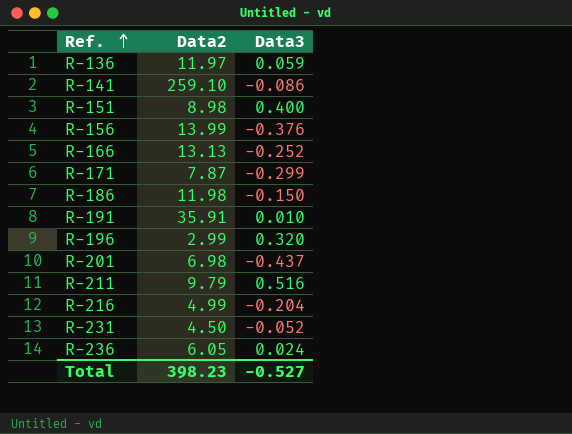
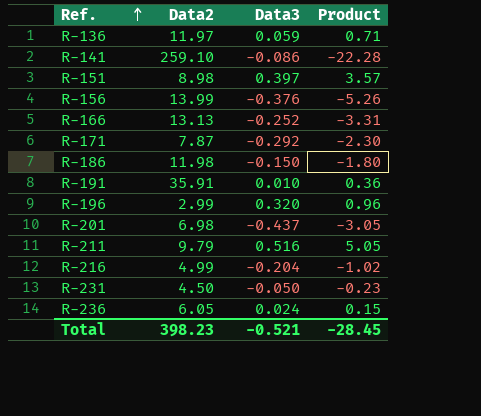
column Product | formula: none -> [Data2] * [Data3]
R-151 | Data3: 0.400 -> 0.397
R-171 | Data3: -0.299 -> -0.292
R-231 | Data3: -0.052 -> -0.050
Total | Data3: -0.527 -> -0.521

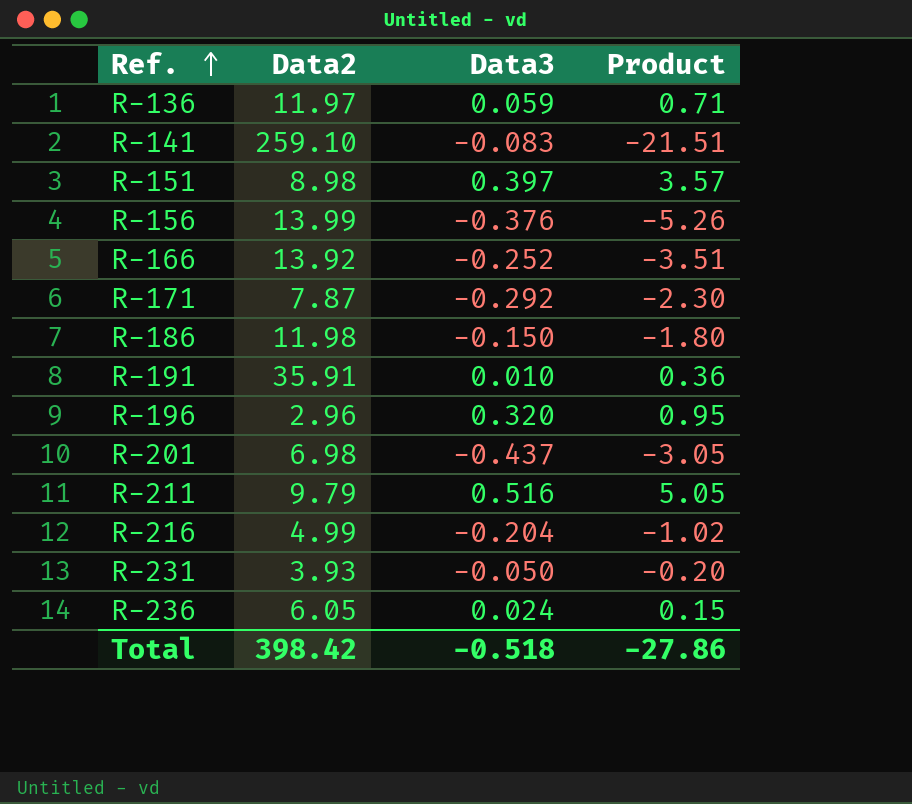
R-141 | Data3: -0.086 -> -0.083
R-141 | Product: -22.28 -> -21.51
R-166 | Data2: 13.13 -> 13.92
R-166 | Product: -3.31 -> -3.51
R-196 | Data2: 2.99 -> 2.96
R-196 | Product: 0.96 -> 0.95
R-231 | Data2: 4.50 -> 3.93
R-231 | Product: -0.23 -> -0.20
Total | Data2: 398.23 -> 398.42
Total | Data3: -0.521 -> -0.518
Total | Product: -28.45 -> -27.86

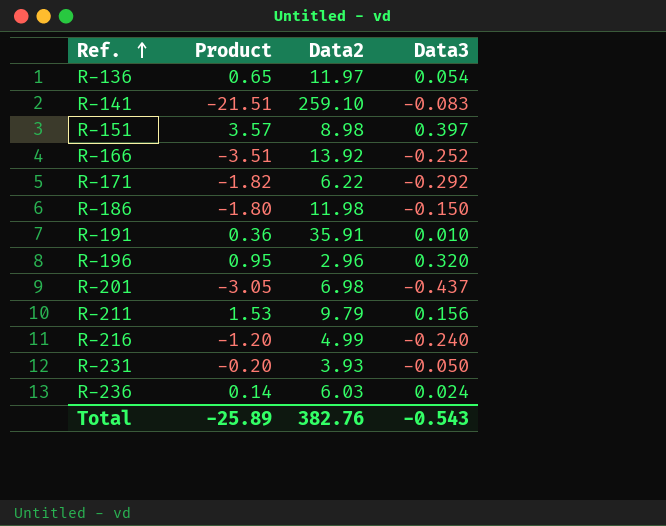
column Product | position: 4 -> 2
row R-156: 13.99 | -0.376 | -5.26 -> none
R-136 | Product: 0.71 -> 0.65
R-136 | Data3: 0.059 -> 0.054
R-171 | Product: -2.30 -> -1.82
R-171 | Data2: 7.87 -> 6.22
R-211 | Product: 5.05 -> 1.53
R-211 | Data3: 0.516 -> 0.156
R-216 | Product: -1.02 -> -1.20
R-216 | Data3: -0.204 -> -0.240
R-236 | Product: 0.15 -> 0.14
R-236 | Data2: 6.05 -> 6.03
Total | Product: -27.86 -> -25.89
Total | Data2: 398.42 -> 382.76
Total | Data3: -0.518 -> -0.543

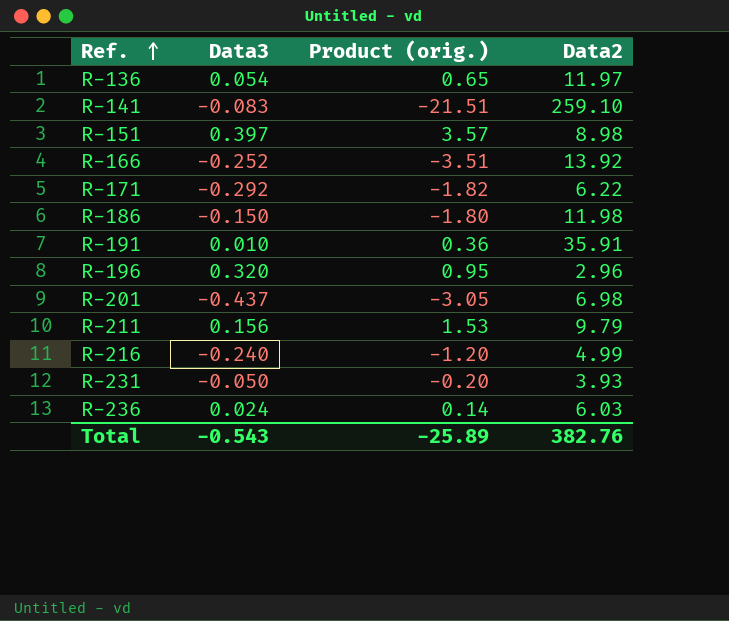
column Data3 | position: 4 -> 2
column name: Product -> Product (orig.)

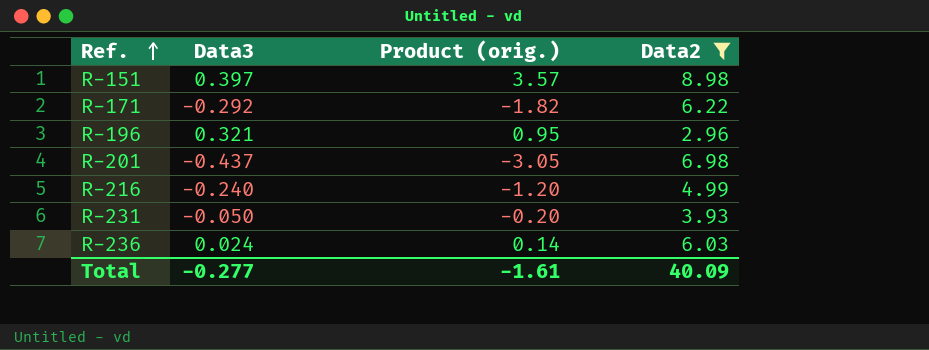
filter: none -> Data2 <= 8.98
R-196 | Data3: 0.320 -> 0.321
Total | Data3: -0.543 -> -0.277
Total | Product (orig.): -25.89 -> -1.61
Total | Data2: 382.76 -> 40.09

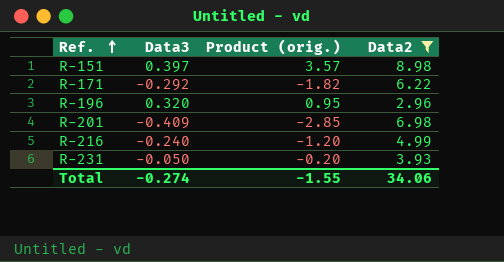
row R-236: 0.024 | 0.14 | 6.03 -> none
R-196 | Data3: 0.321 -> 0.320
R-201 | Data3: -0.437 -> -0.409
R-201 | Product (orig.): -3.05 -> -2.85
Total | Data3: -0.277 -> -0.274
Total | Product (orig.): -1.61 -> -1.55
Total | Data2: 40.09 -> 34.06

